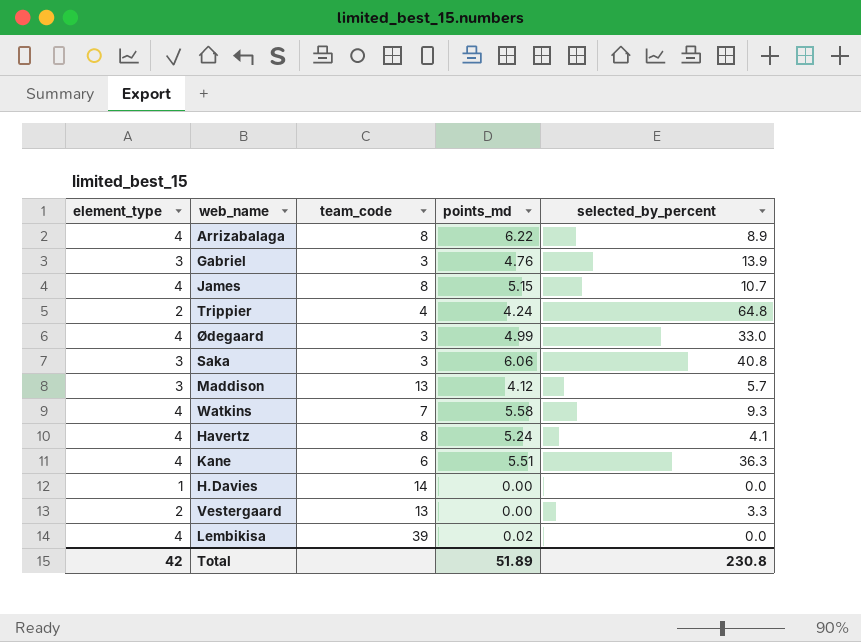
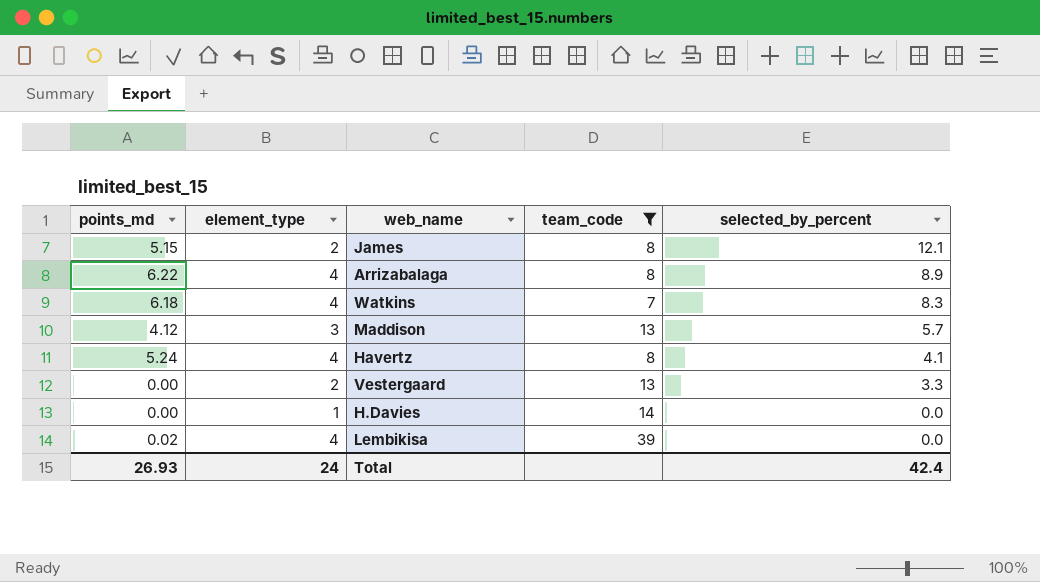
filter: none -> team_code >= 7
row order: none -> selected_by_percent descending
column points_md | position: 4 -> 1
James | element_type: 4 -> 2
James | selected_by_percent: 10.7 -> 12.1
Watkins | points_md: 5.58 -> 6.18
Watkins | selected_by_percent: 9.3 -> 8.3
Total | points_md: 51.89 -> 26.93
Total | element_type: 42 -> 24
Total | selected_by_percent: 230.8 -> 42.4

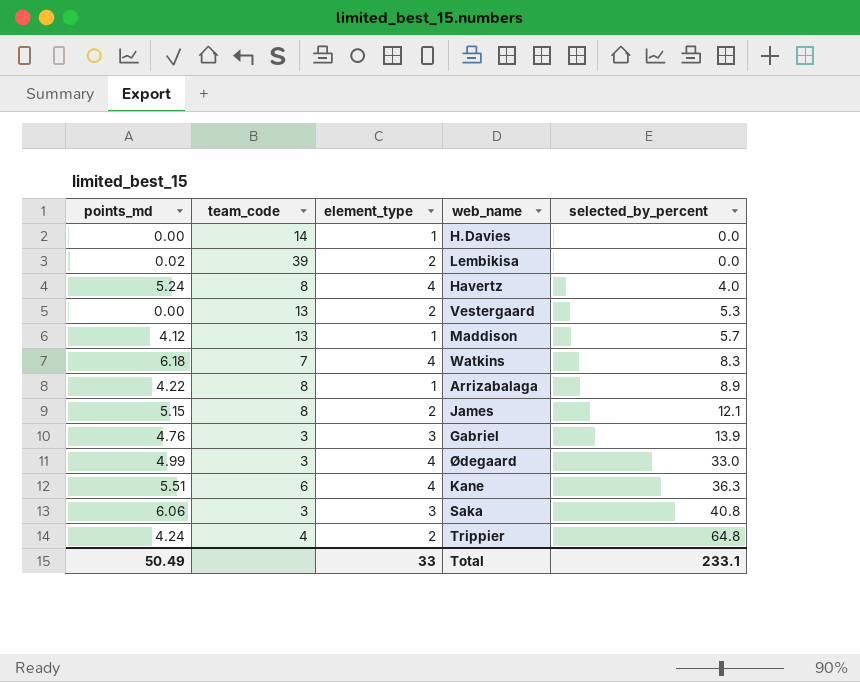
filter: team_code >= 7 -> none
row order: selected_by_percent descending -> selected_by_percent ascending
column team_code | position: 4 -> 2
Lembikisa | element_type: 4 -> 2
Havertz | selected_by_percent: 4.1 -> 4.0
Vestergaard | selected_by_percent: 3.3 -> 5.3
Maddison | element_type: 3 -> 1
Arrizabalaga | points_md: 6.22 -> 4.22
Arrizabalaga | element_type: 4 -> 1
Total | points_md: 26.93 -> 50.49
Total | element_type: 24 -> 33
Total | selected_by_percent: 42.4 -> 233.1

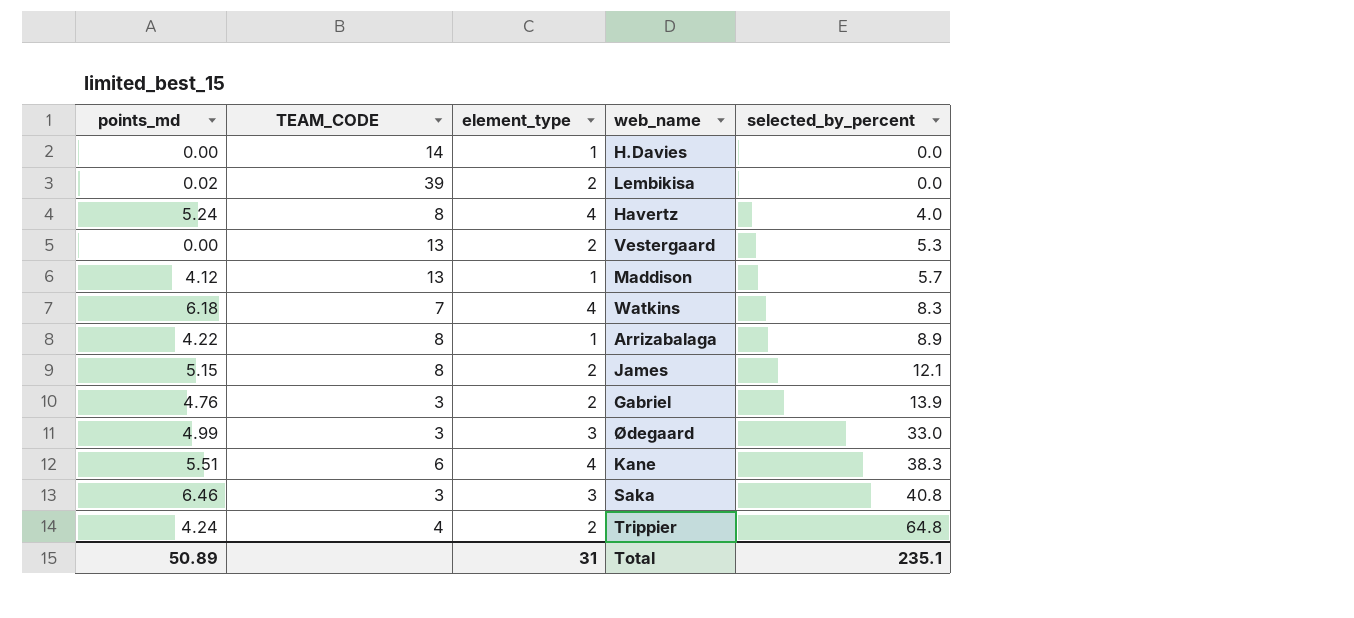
column name: team_code -> TEAM_CODE
Gabriel | element_type: 3 -> 2
Ødegaard | element_type: 4 -> 3
Kane | selected_by_percent: 36.3 -> 38.3
Saka | points_md: 6.06 -> 6.46
Total | points_md: 50.49 -> 50.89
Total | element_type: 33 -> 31
Total | selected_by_percent: 233.1 -> 235.1

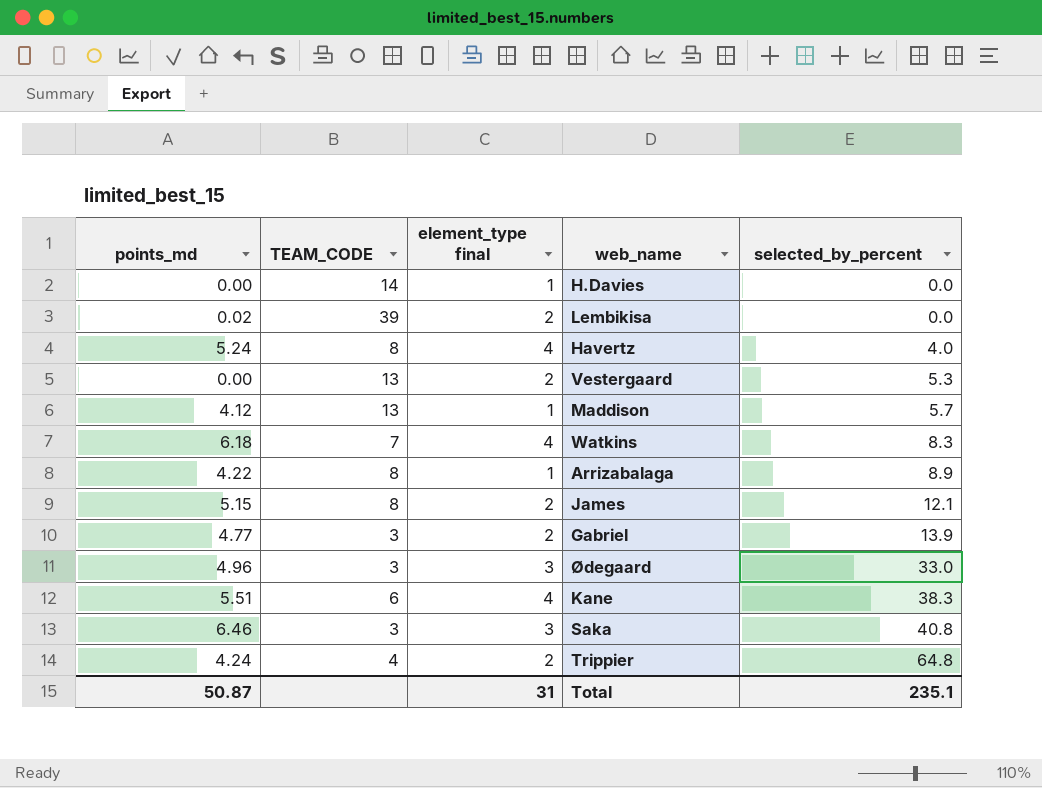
column name: element_type -> element_type final
Gabriel | points_md: 4.76 -> 4.77
Ødegaard | points_md: 4.99 -> 4.96
Total | points_md: 50.89 -> 50.87

